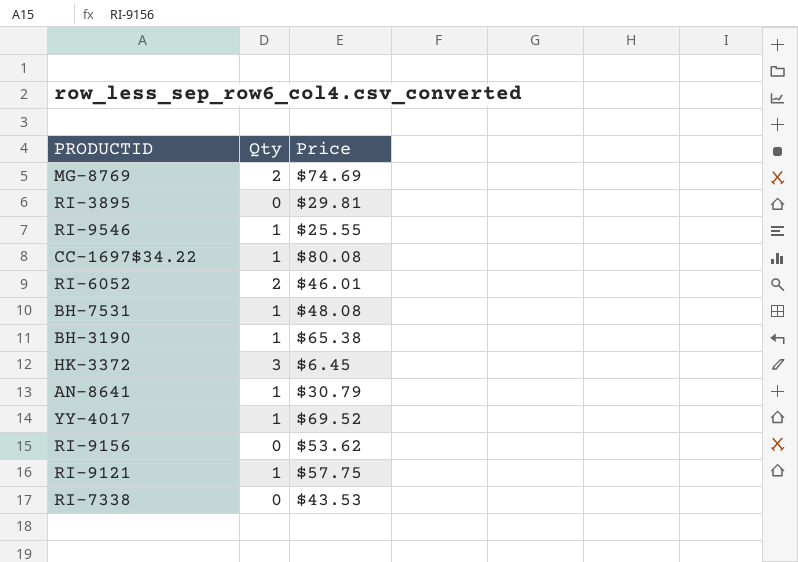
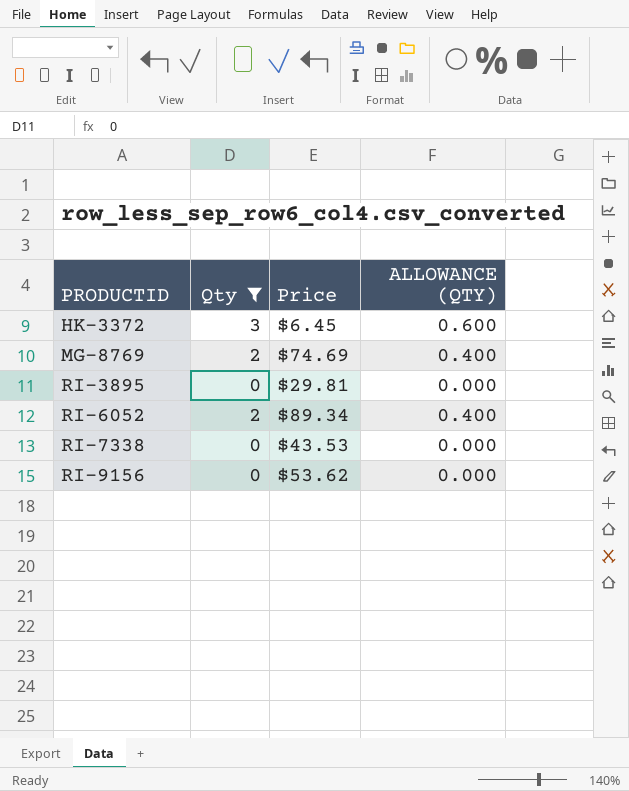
filter: none -> Qty != 1
row order: none -> PRODUCTID ascending
column ALLOWANCE (QTY) | formula: none -> [Qty] * 0.2
RI-6052 | Price: $46.01 -> $89.34

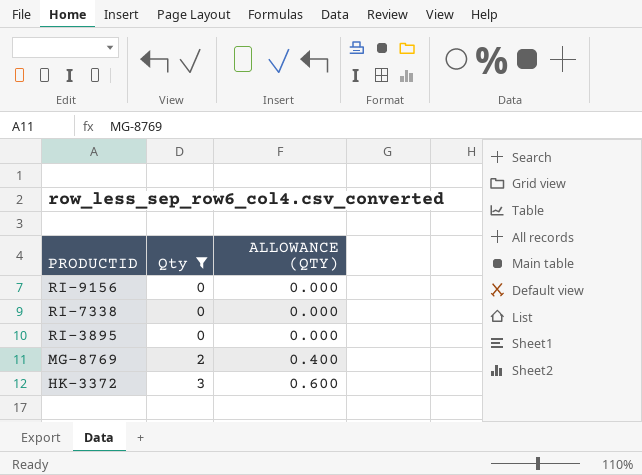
row order: PRODUCTID ascending -> PRODUCTID descending
column Price | position: 3 -> none
row RI-6052: 2 | $89.34 | 0.400 -> none

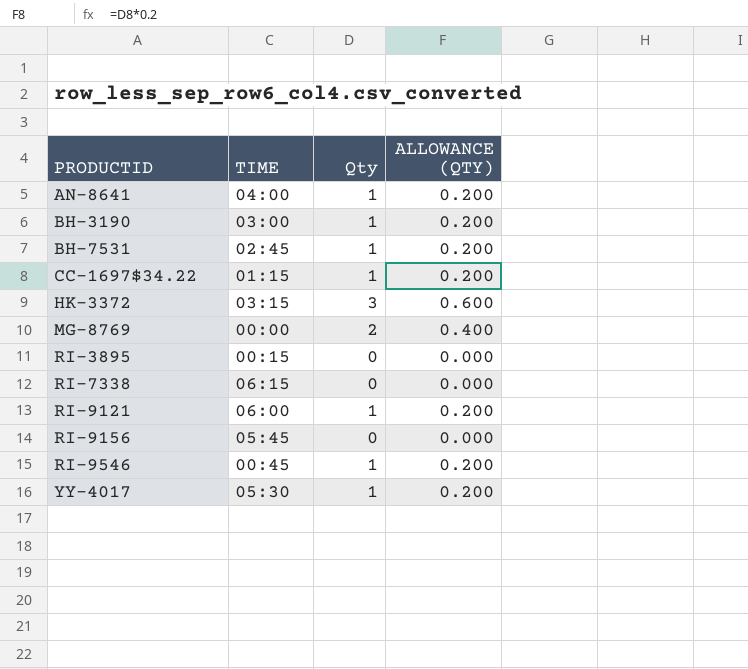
filter: Qty != 1 -> none
row order: PRODUCTID descending -> PRODUCTID ascending
column TIME | position: none -> 2

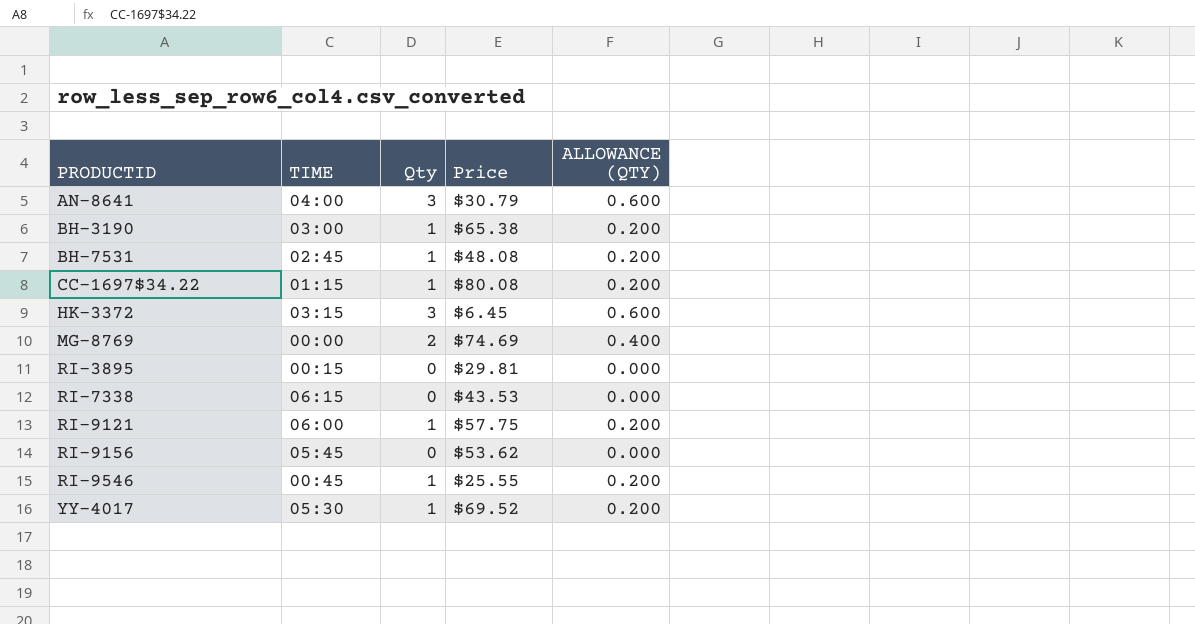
column Price | position: none -> 4
AN-8641 | Qty: 1 -> 3
AN-8641 | ALLOWANCE (QTY): 0.200 -> 0.600

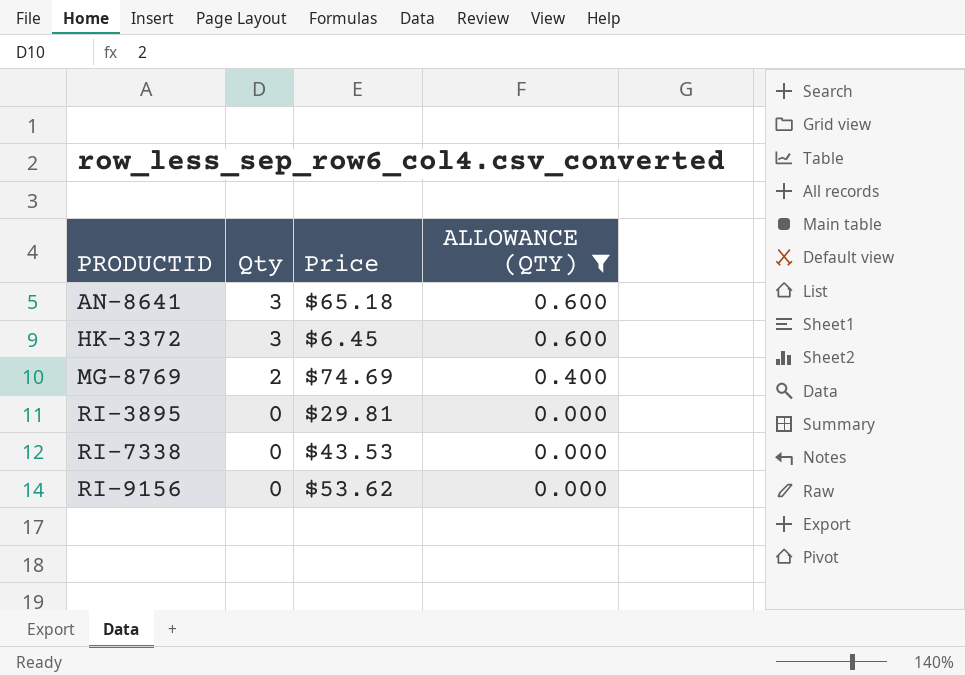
filter: none -> ALLOWANCE (QTY) != 0.200
column TIME | position: 2 -> none
AN-8641 | Price: $30.79 -> $65.18

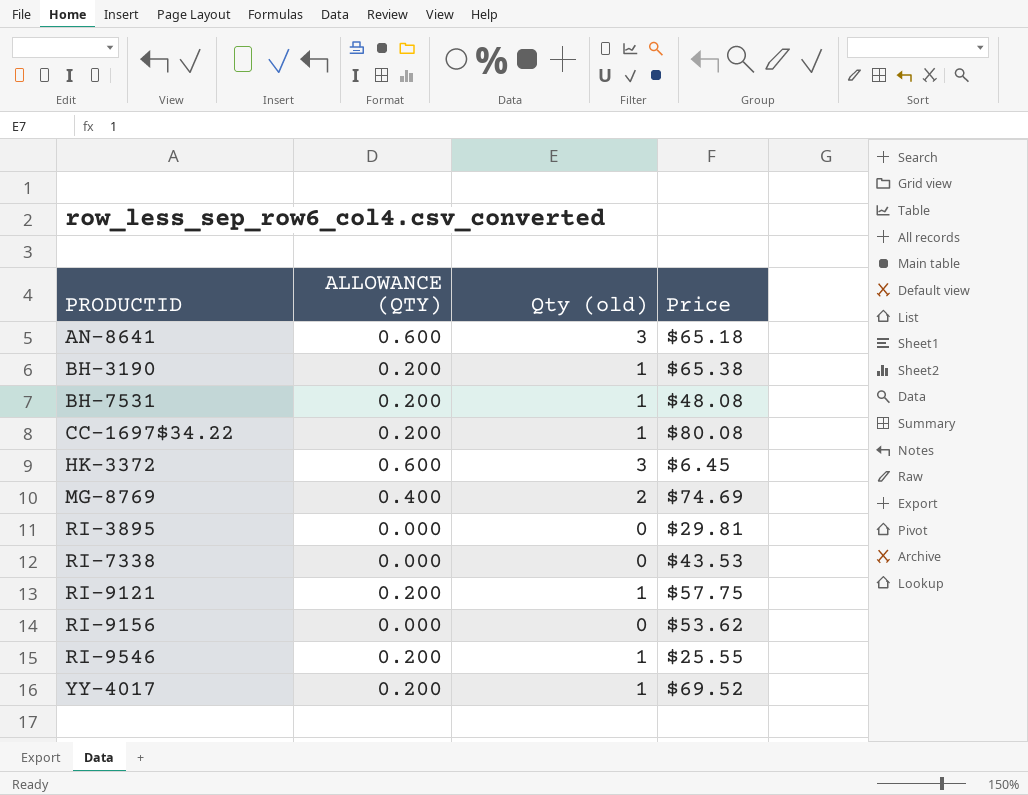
filter: ALLOWANCE (QTY) != 0.200 -> none
column ALLOWANCE (QTY) | position: 4 -> 2
column name: Qty -> Qty (old)

